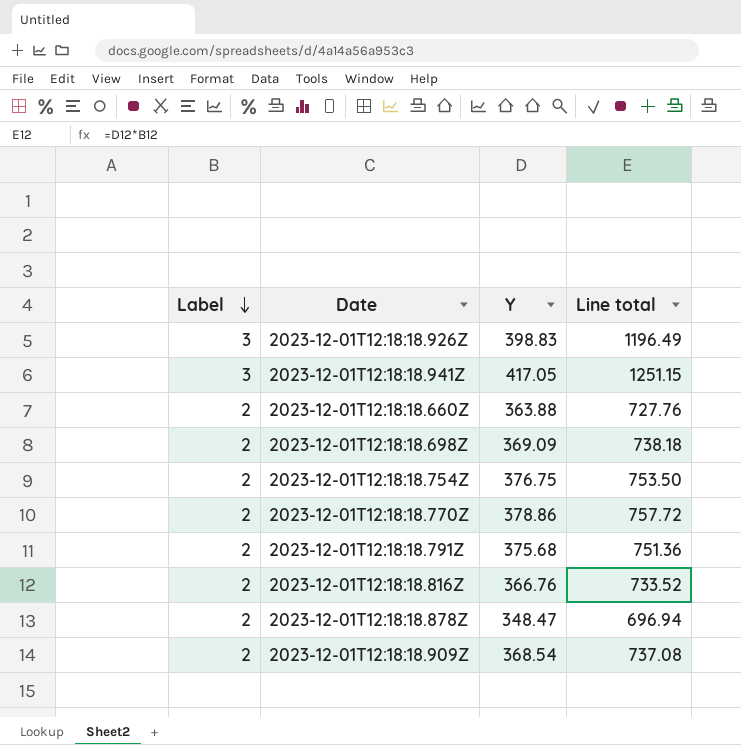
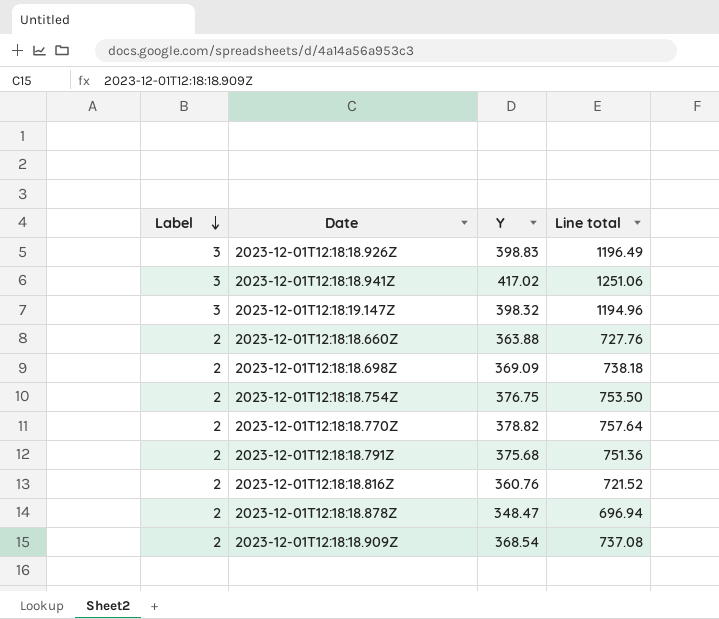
2023-12-01T12:18:18.941Z | Y: 417.05 -> 417.02
2023-12-01T12:18:18.941Z | Line total: 1251.15 -> 1251.06
row 2023-12-01T12:18:19.147Z: none -> 3 | 398.32 | 1194.96
2023-12-01T12:18:18.770Z | Y: 378.86 -> 378.82
2023-12-01T12:18:18.770Z | Line total: 757.72 -> 757.64
2023-12-01T12:18:18.816Z | Y: 366.76 -> 360.76
2023-12-01T12:18:18.816Z | Line total: 733.52 -> 721.52

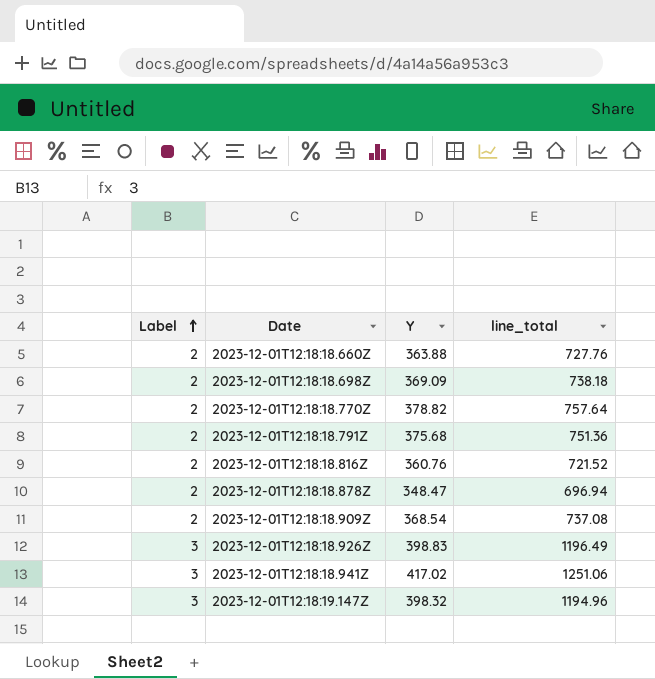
row order: Label descending -> Label ascending
column name: Line total -> line_total
row 2023-12-01T12:18:18.754Z: 2 | 376.75 | 753.50 -> none

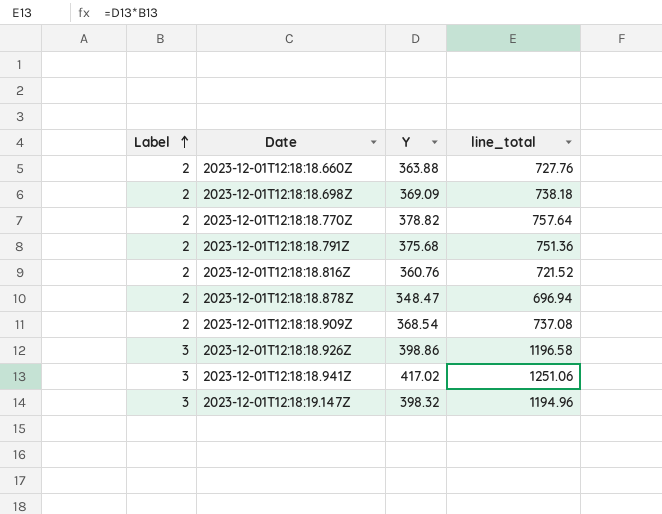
2023-12-01T12:18:18.926Z | Y: 398.83 -> 398.86
2023-12-01T12:18:18.926Z | line_total: 1196.49 -> 1196.58

